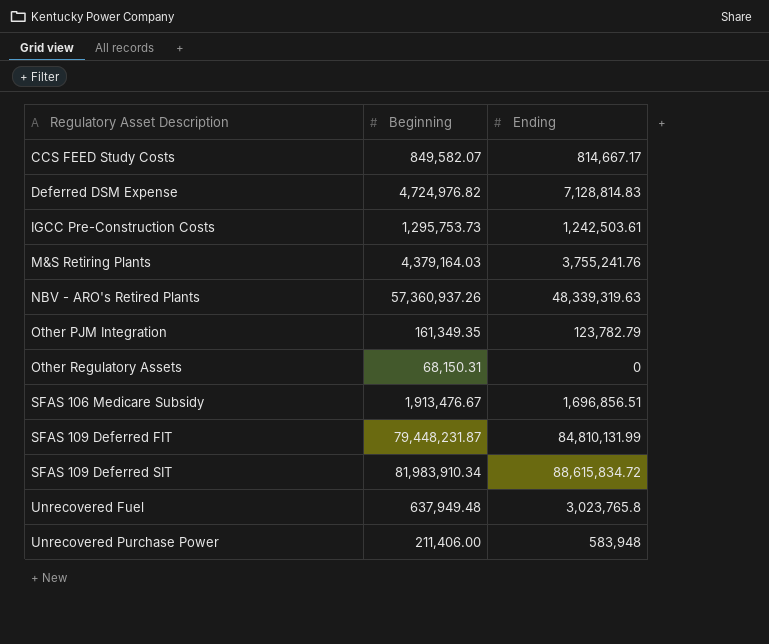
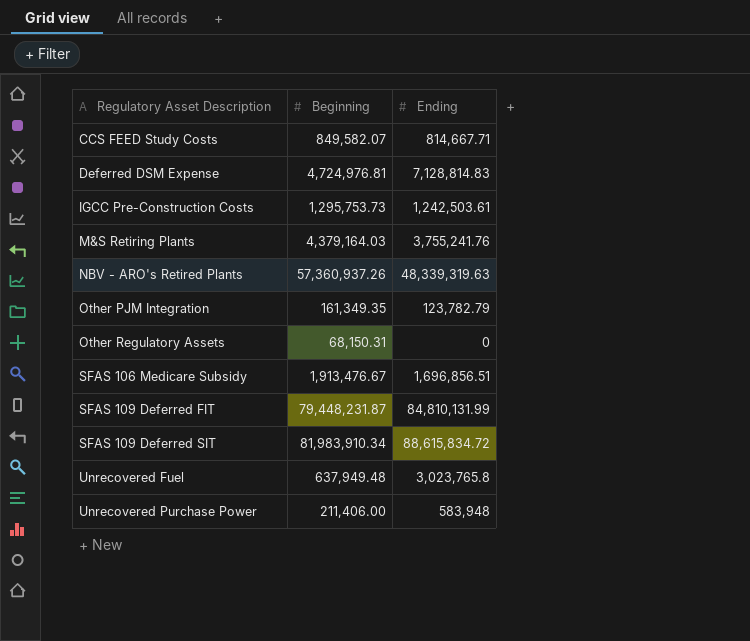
CCS FEED Study Costs | Ending: 814,667.17 -> 814,667.71
Deferred DSM Expense | Beginning: 4,724,976.82 -> 4,724,976.81

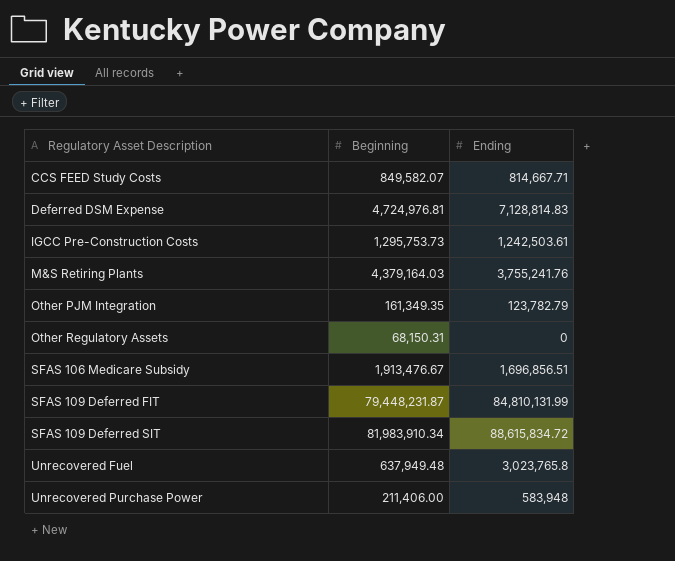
row NBV - ARO's Retired Plants: 57,360,937.26 | 48,339,319.63 -> none

